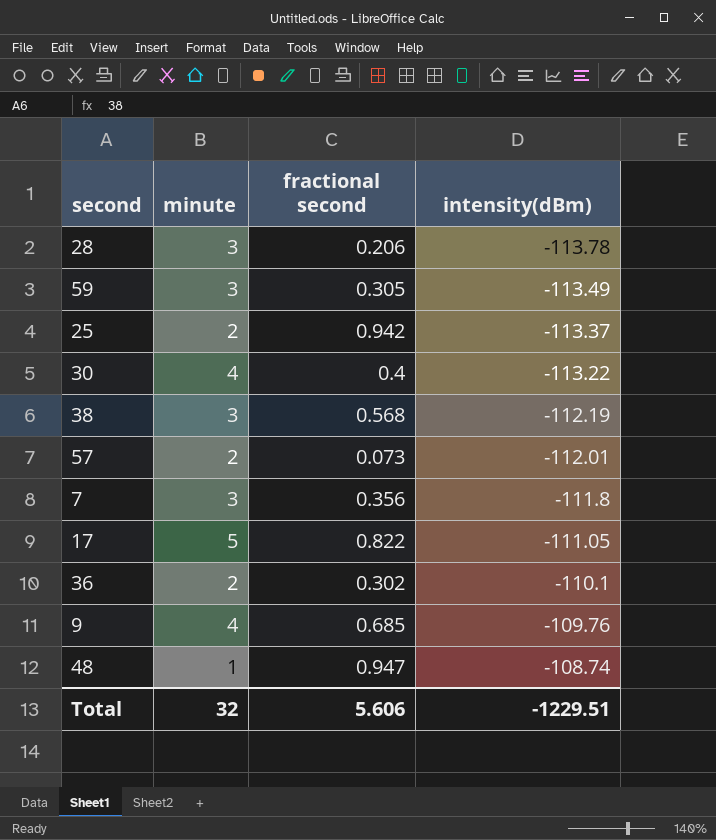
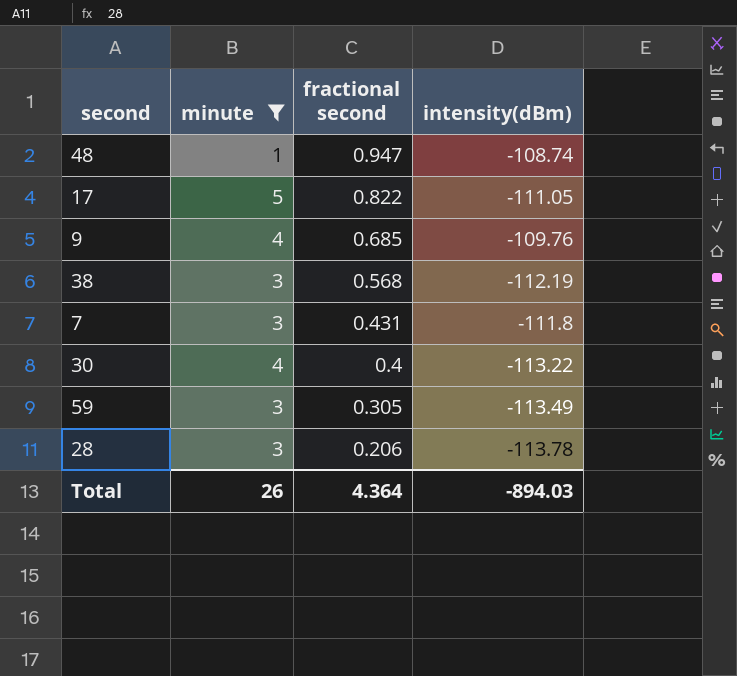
filter: none -> minute != 2
row order: intensity(dBm) ascending -> fractional second descending
7 | fractional second: 0.356 -> 0.431
Total | minute: 32 -> 26
Total | fractional second: 5.606 -> 4.364
Total | intensity(dBm): -1229.51 -> -894.03

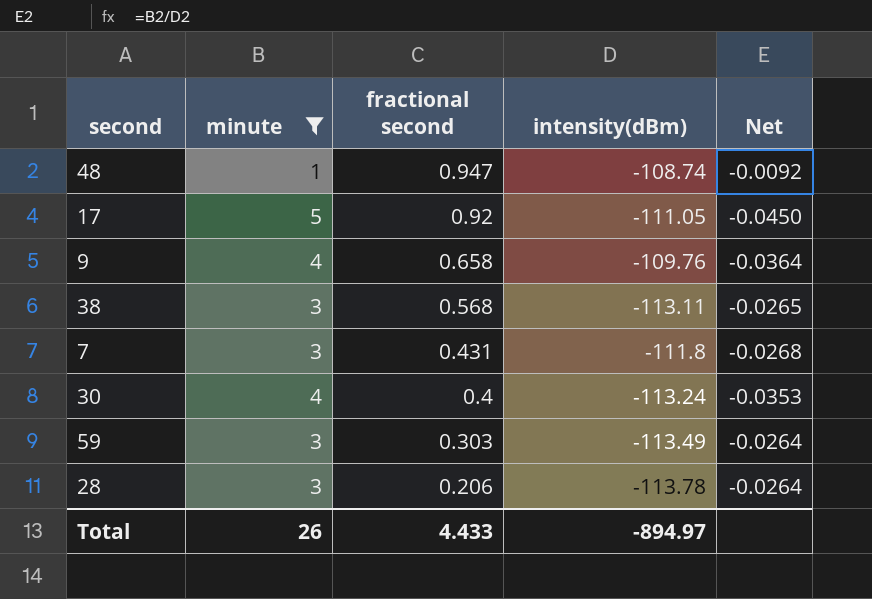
column Net | formula: none -> [minute] / [intensity(dBm)]
17 | fractional second: 0.822 -> 0.92
9 | fractional second: 0.685 -> 0.658
38 | intensity(dBm): -112.19 -> -113.11
30 | intensity(dBm): -113.22 -> -113.24
59 | fractional second: 0.305 -> 0.303
Total | fractional second: 4.364 -> 4.433
Total | intensity(dBm): -894.03 -> -894.97

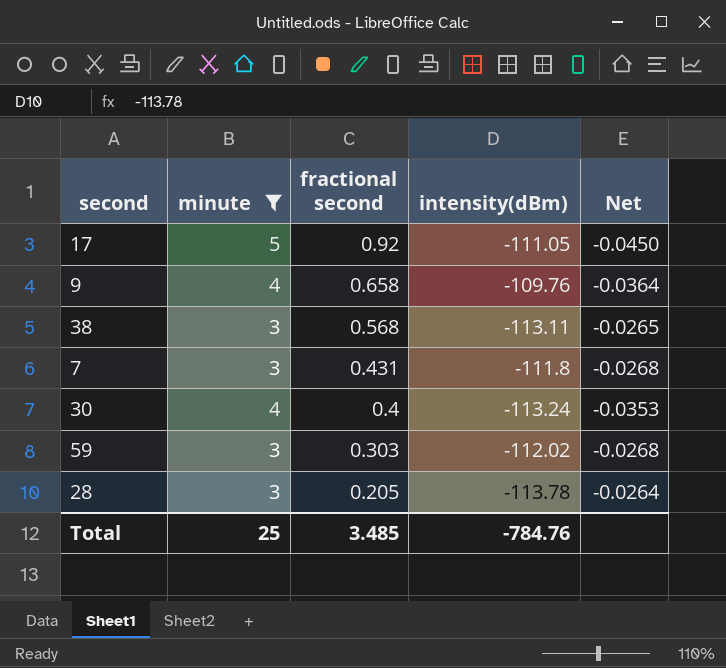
row 48: 1 | 0.947 | -108.74 | -0.0092 -> none
59 | intensity(dBm): -113.49 -> -112.02
59 | Net: -0.0264 -> -0.0268
28 | fractional second: 0.206 -> 0.205
Total | minute: 26 -> 25
Total | fractional second: 4.433 -> 3.485
Total | intensity(dBm): -894.97 -> -784.76

